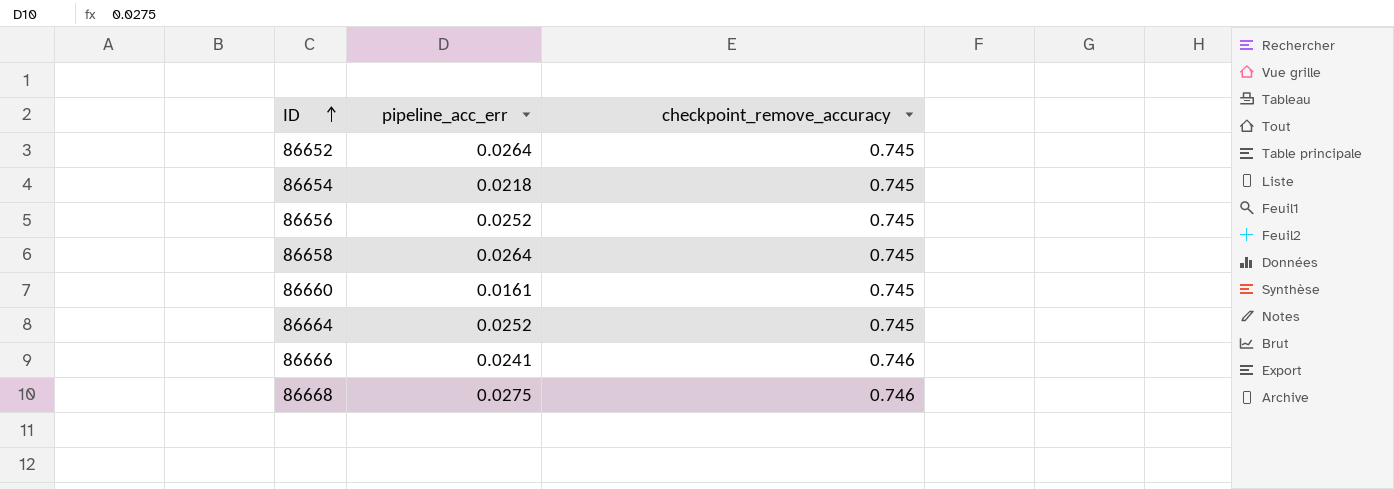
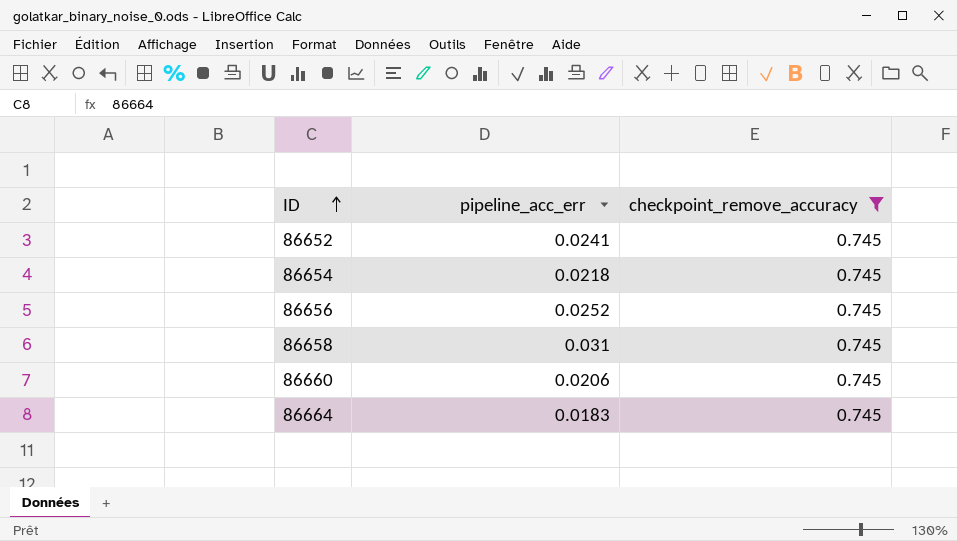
filter: none -> checkpoint_remove_accuracy = 0.745
86652 | pipeline_acc_err: 0.0264 -> 0.0241
86658 | pipeline_acc_err: 0.0264 -> 0.031
86660 | pipeline_acc_err: 0.0161 -> 0.0206
86664 | pipeline_acc_err: 0.0252 -> 0.0183

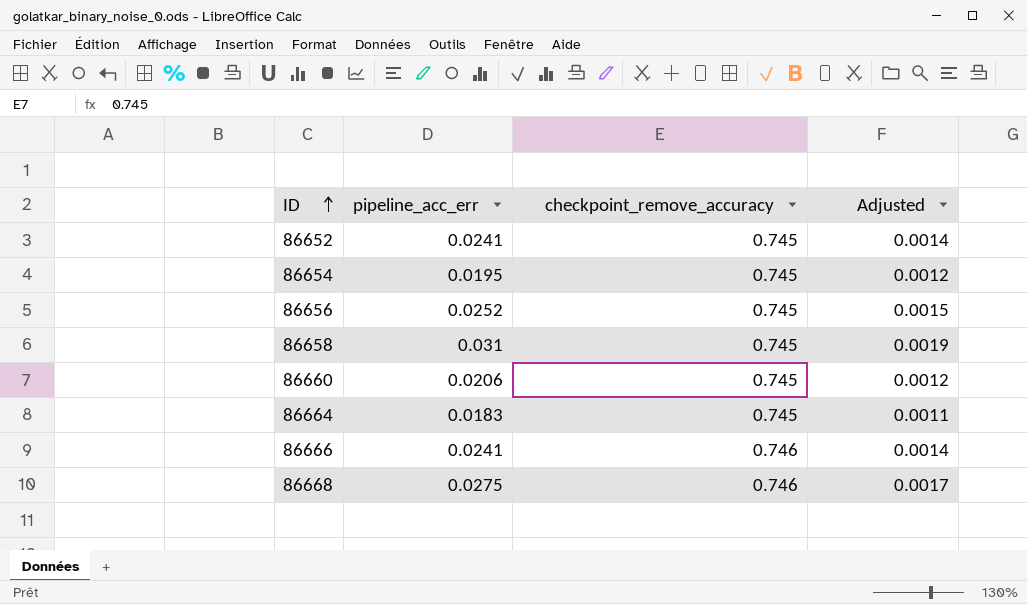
filter: checkpoint_remove_accuracy = 0.745 -> none
column Adjusted | formula: none -> [pipeline_acc_err] * 0.06
86654 | pipeline_acc_err: 0.0218 -> 0.0195

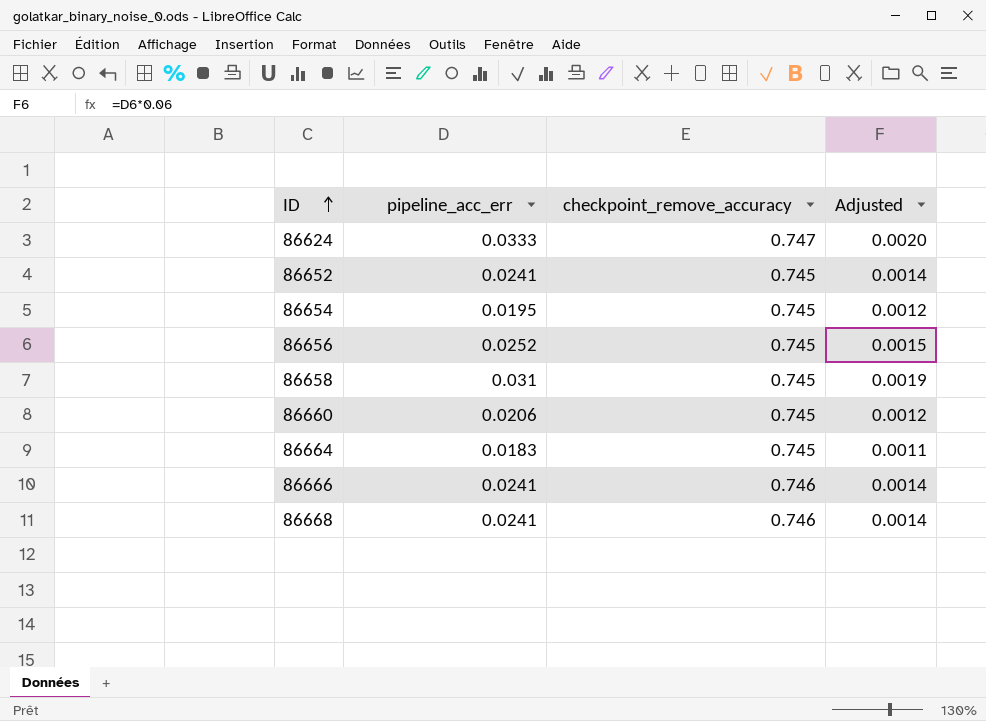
row 86624: none -> 0.0333 | 0.747 | 0.0020
86668 | pipeline_acc_err: 0.0275 -> 0.0241
86668 | Adjusted: 0.0017 -> 0.0014

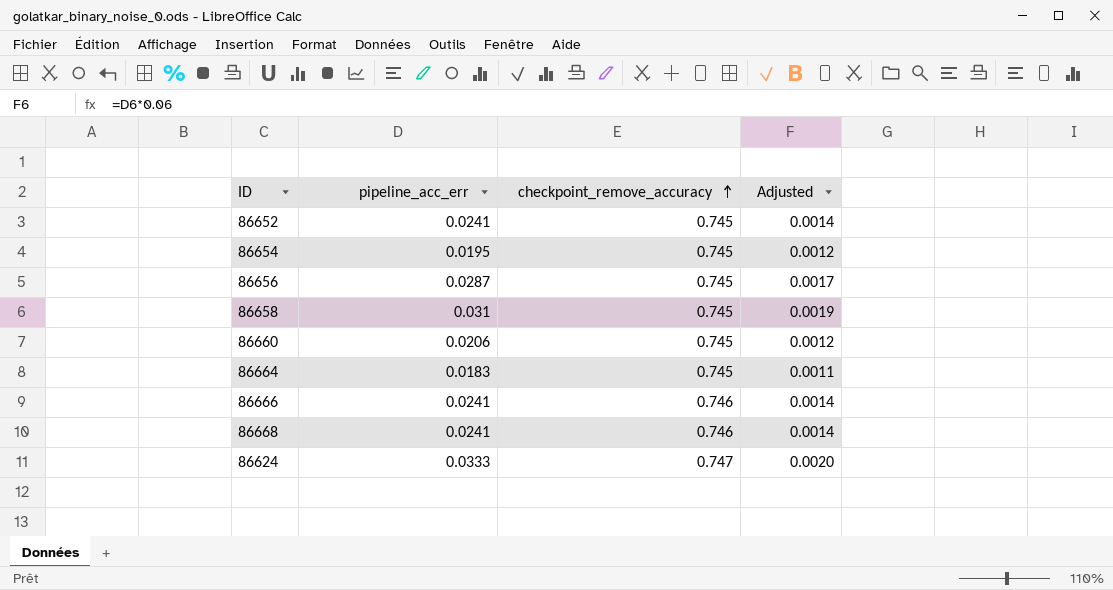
row order: ID ascending -> checkpoint_remove_accuracy ascending
86656 | pipeline_acc_err: 0.0252 -> 0.0287
86656 | Adjusted: 0.0015 -> 0.0017

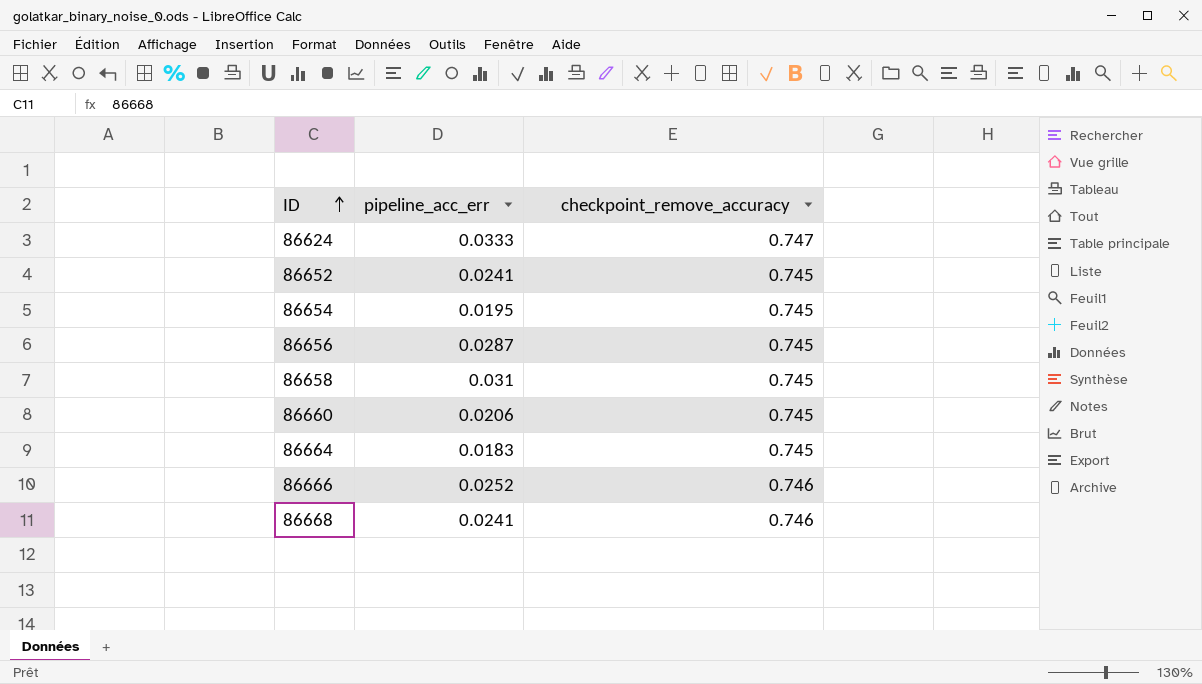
row order: checkpoint_remove_accuracy ascending -> ID ascending
column Adjusted | formula: [pipeline_acc_err] * 0.06 -> none
86666 | pipeline_acc_err: 0.0241 -> 0.0252

